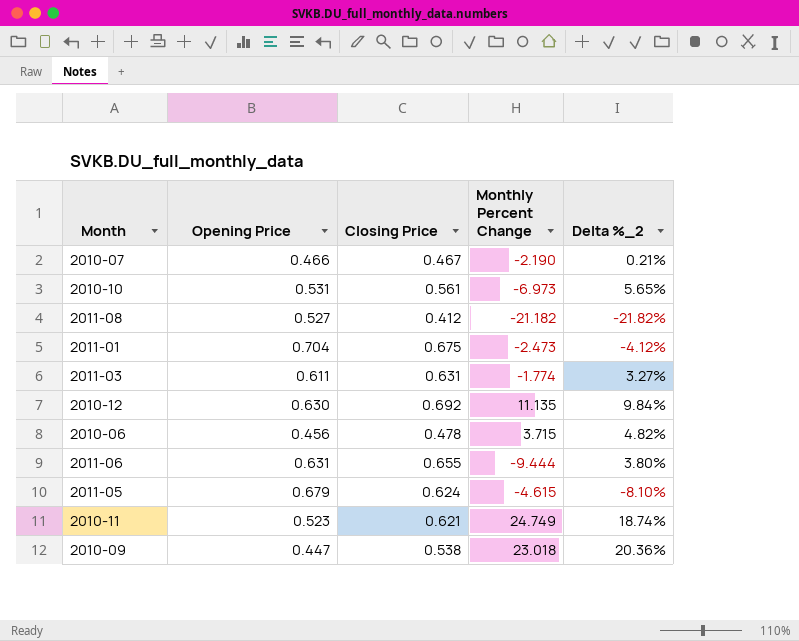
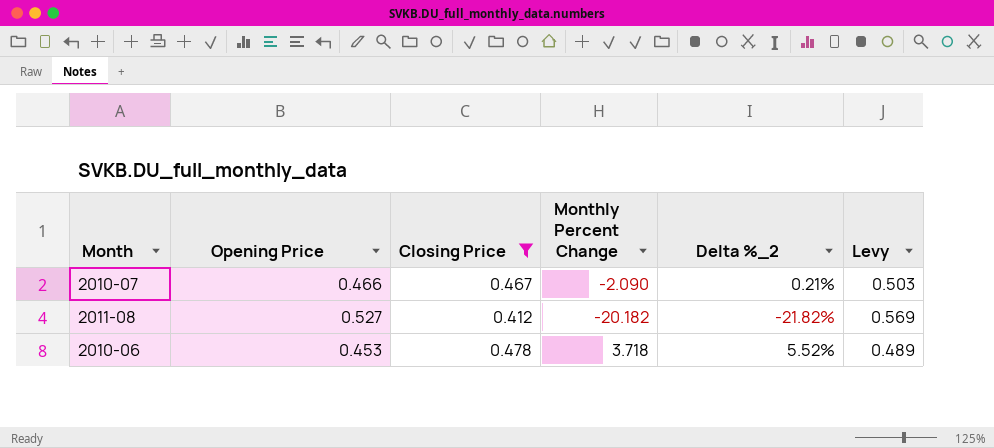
filter: none -> Closing Price <= 0.478
column Levy | formula: none -> [Opening Price] * 1.08
2010-07 | Monthly Percent Change: -2.190 -> -2.090
2011-08 | Monthly Percent Change: -21.182 -> -20.182
2010-06 | Opening Price: 0.456 -> 0.453
2010-06 | Monthly Percent Change: 3.715 -> 3.718
2010-06 | Delta %_2: 4.82% -> 5.52%

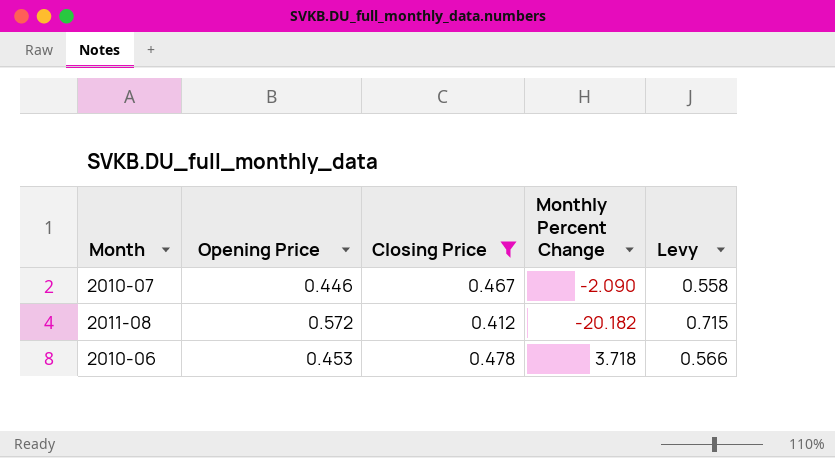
column Delta %_2 | formula: ([Closing Price] - [Opening Price]) / [Opening Price] -> none
column Levy | formula: [Opening Price] * 1.08 -> [Opening Price] * 1.25
2010-07 | Opening Price: 0.466 -> 0.446
2011-08 | Opening Price: 0.527 -> 0.572

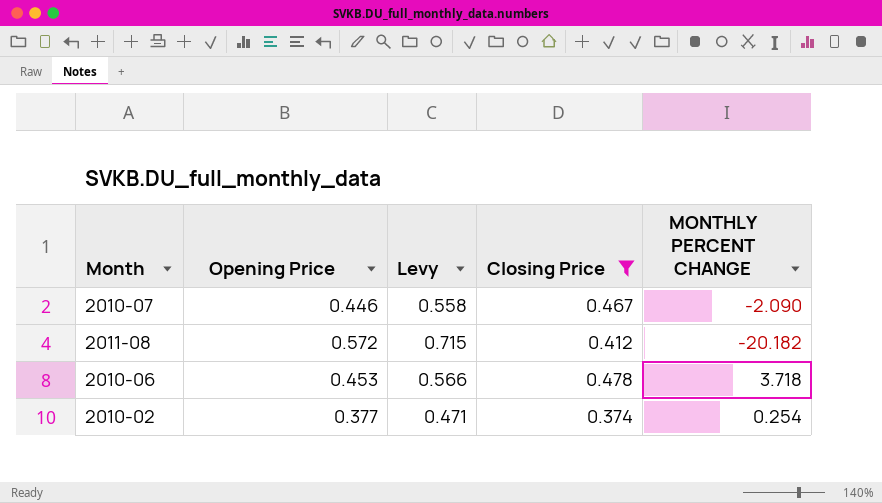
column Levy | position: 5 -> 3
column name: Monthly Percent Change -> MONTHLY PERCENT CHANGE
row 2010-02: none -> 0.377 | 0.471 | 0.374 | 0.254

